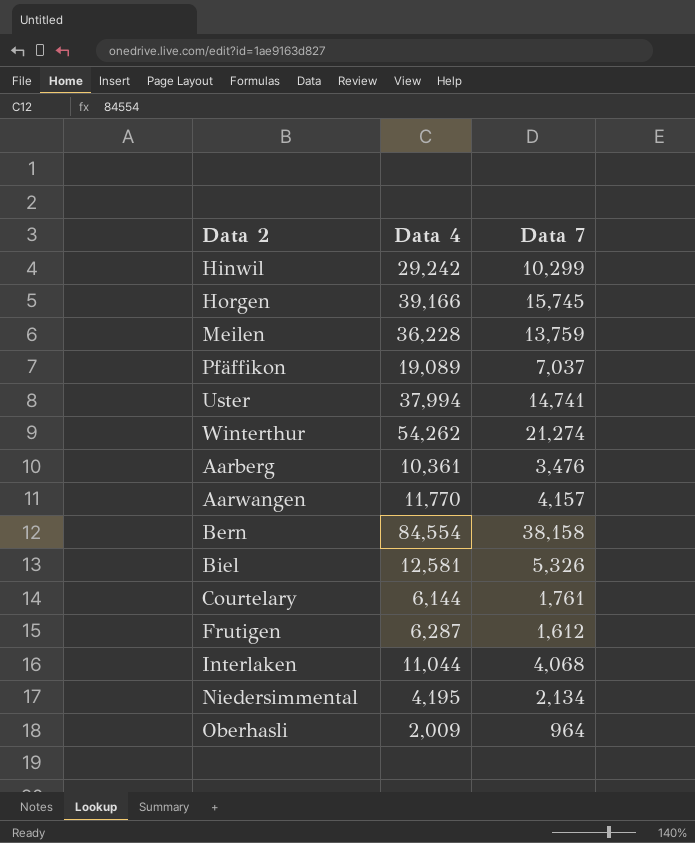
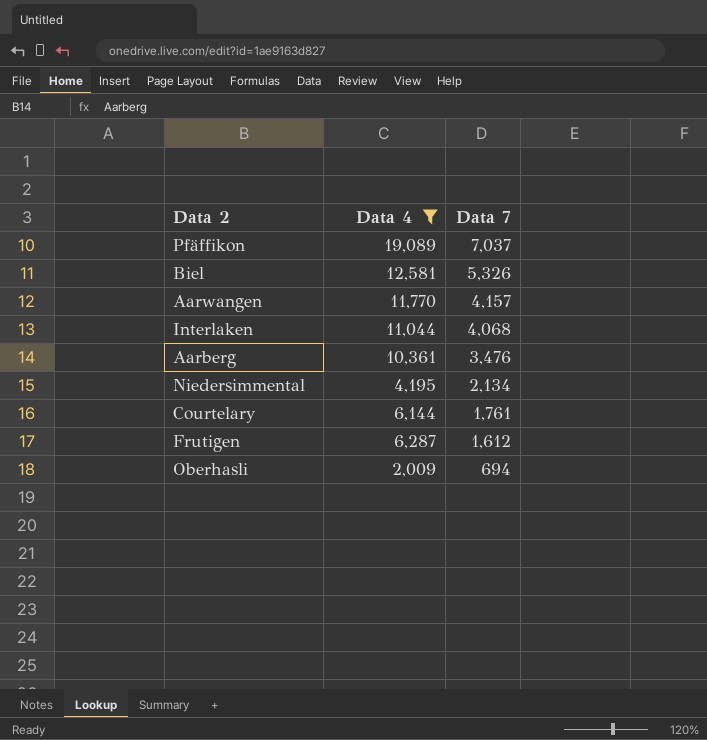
filter: none -> Data 4 <= 19,089
row order: none -> Data 7 descending
Oberhasli | Data 7: 964 -> 694

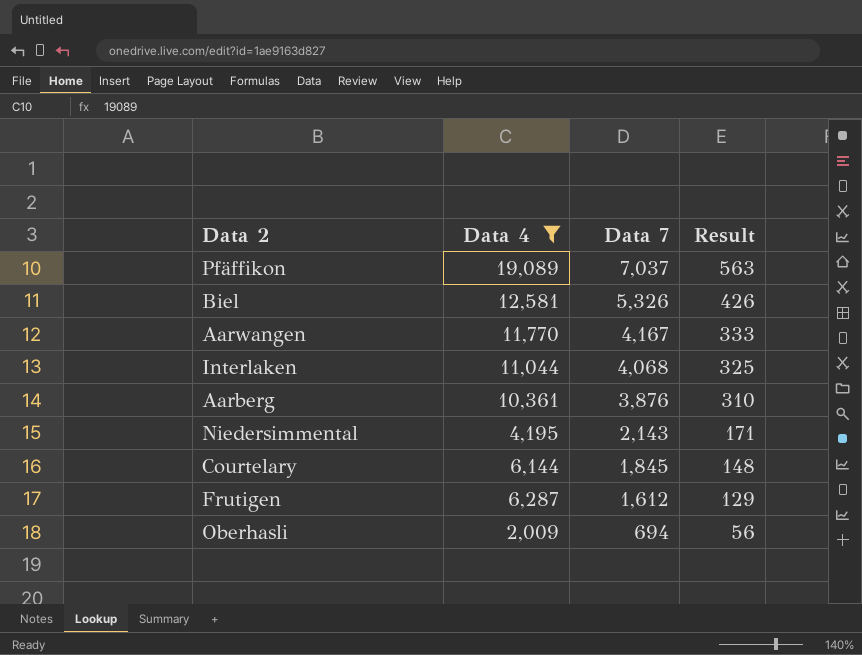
column Result | formula: none -> [Data 7] * 0.08
Aarwangen | Data 7: 4,157 -> 4,167
Aarberg | Data 7: 3,476 -> 3,876
Niedersimmental | Data 7: 2,134 -> 2,143
Courtelary | Data 7: 1,761 -> 1,845

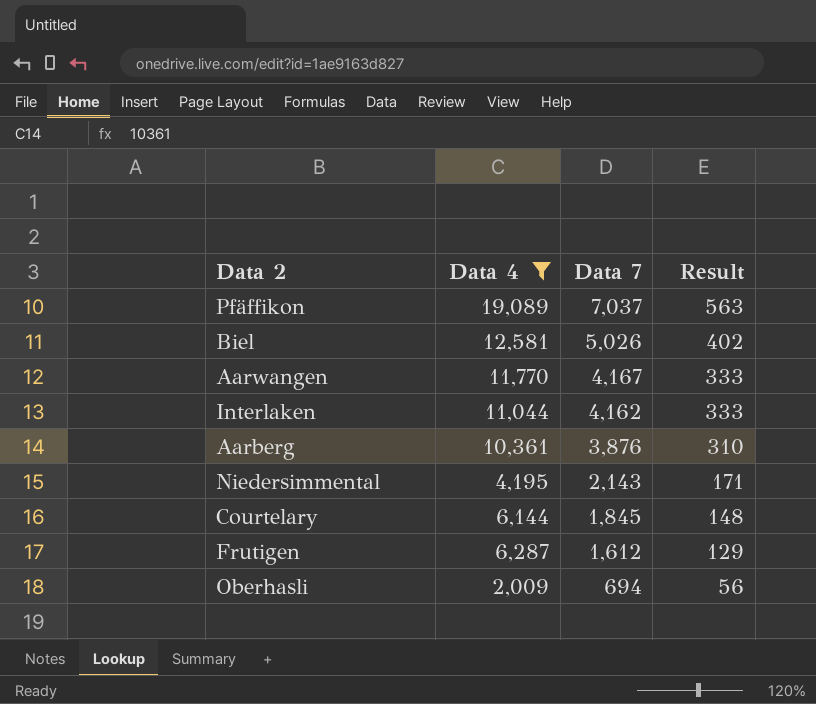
Biel | Data 7: 5,326 -> 5,026
Biel | Result: 426 -> 402
Interlaken | Data 7: 4,068 -> 4,162
Interlaken | Result: 325 -> 333

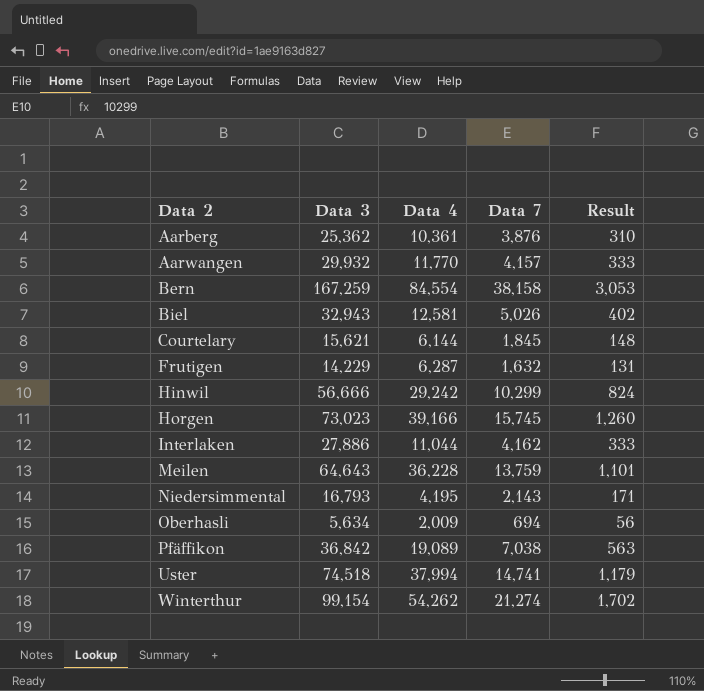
filter: Data 4 <= 19,089 -> none
row order: Data 7 descending -> Data 2 ascending
column Data 3 | position: none -> 2
Aarwangen | Data 7: 4,167 -> 4,157
Frutigen | Data 7: 1,612 -> 1,632
Frutigen | Result: 129 -> 131
Pfäffikon | Data 7: 7,037 -> 7,038

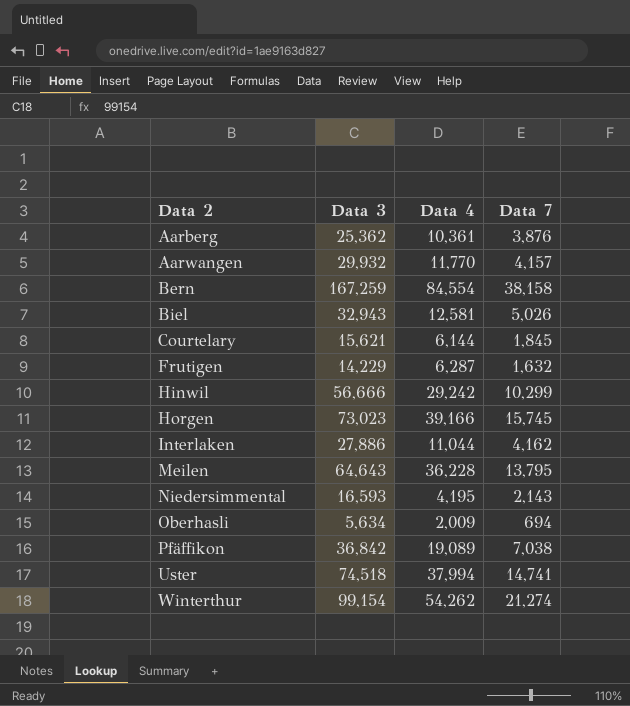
column Result | formula: [Data 7] * 0.08 -> none
Meilen | Data 7: 13,759 -> 13,795
Niedersimmental | Data 3: 16,793 -> 16,593

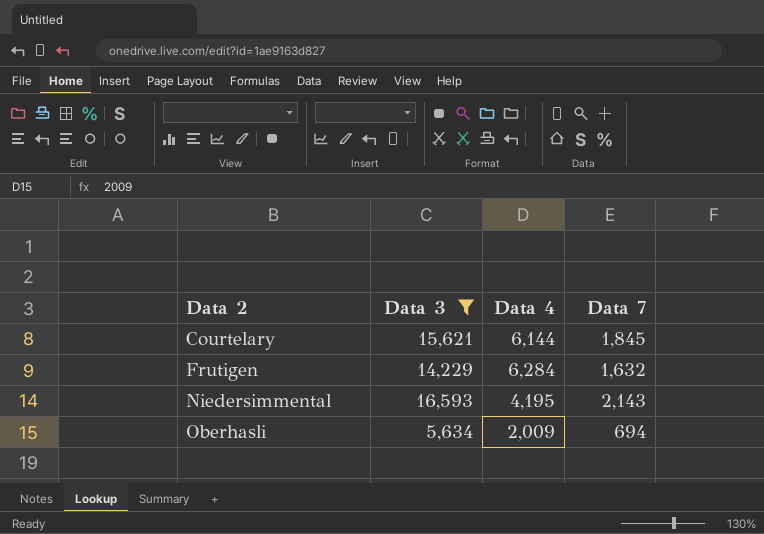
filter: none -> Data 3 <= 16,593
Frutigen | Data 4: 6,287 -> 6,284

